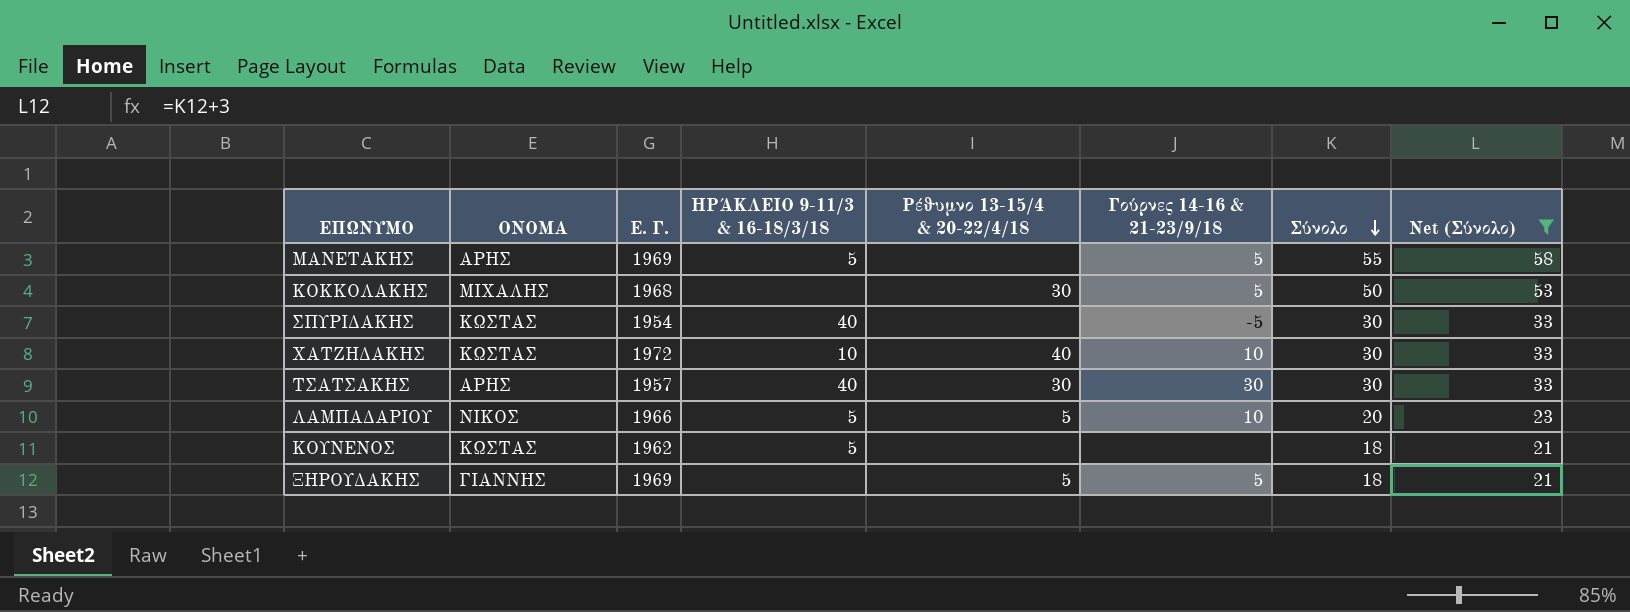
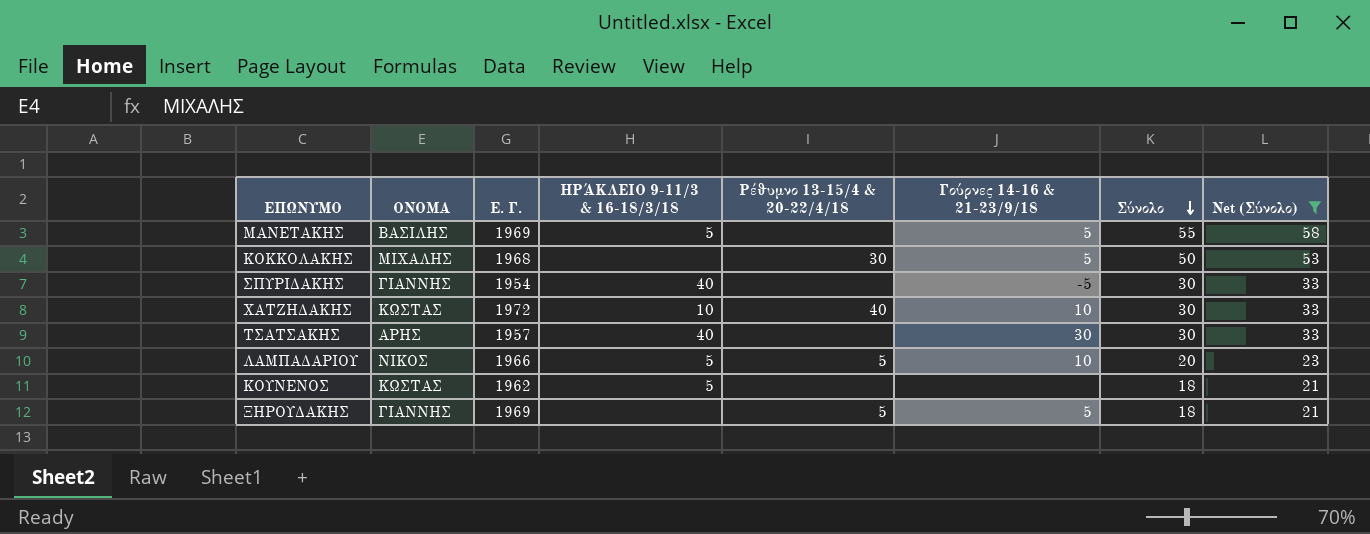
ΜΑΝΕΤΑΚΗΣ | ΟΝΟΜΑ: ΑΡΗΣ -> ΒΑΣΙΛΗΣ
ΣΠΥΡΙΔΑΚΗΣ | ΟΝΟΜΑ: ΚΩΣΤΑΣ -> ΓΙΑΝΝΗΣ
ΤΣΑΤΣΑΚΗΣ | Ρέθυμνο 13-15/4 & 20-22/4/18: 30 -> none

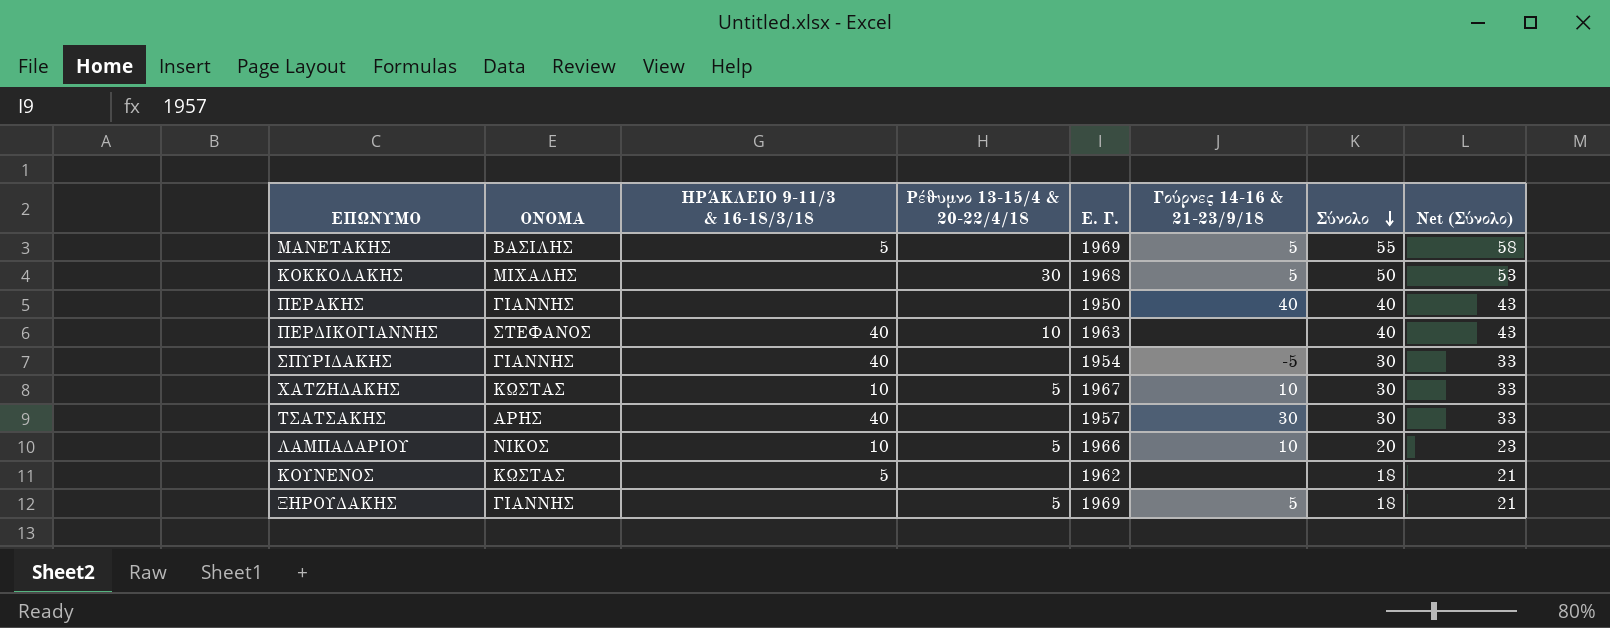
filter: Net (Σύνολο) != 43 -> none
column Ε. Γ. | position: 3 -> 5
ΧΑΤΖΗΔΑΚΗΣ | Ρέθυμνο 13-15/4 & 20-22/4/18: 40 -> 5
ΧΑΤΖΗΔΑΚΗΣ | Ε. Γ.: 1972 -> 1967
ΛΑΜΠΑΔΑΡΙΟΥ | ΗΡΆΚΛΕΙΟ 9-11/3 & 16-18/3/18: 5 -> 10

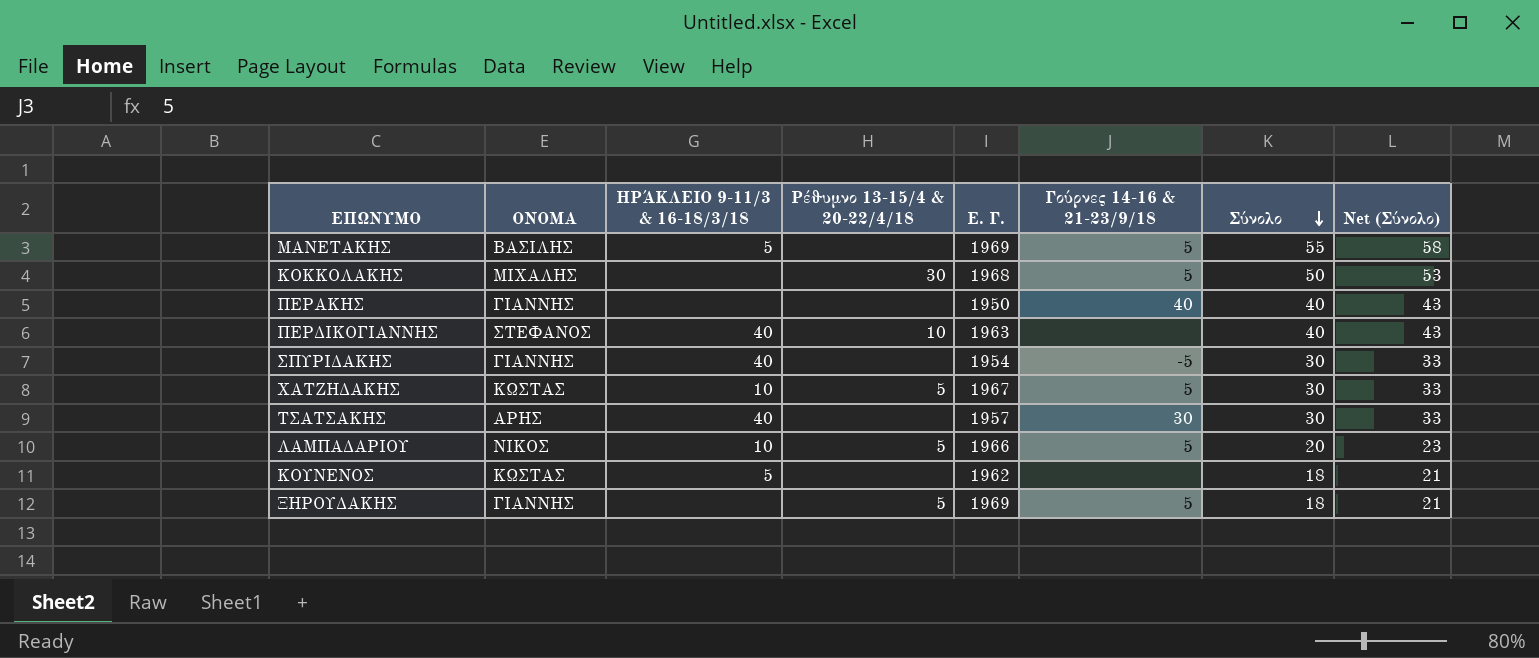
ΧΑΤΖΗΔΑΚΗΣ | Γούρνες 14-16 & 21-23/9/18: 10 -> 5
ΛΑΜΠΑΔΑΡΙΟΥ | Γούρνες 14-16 & 21-23/9/18: 10 -> 5

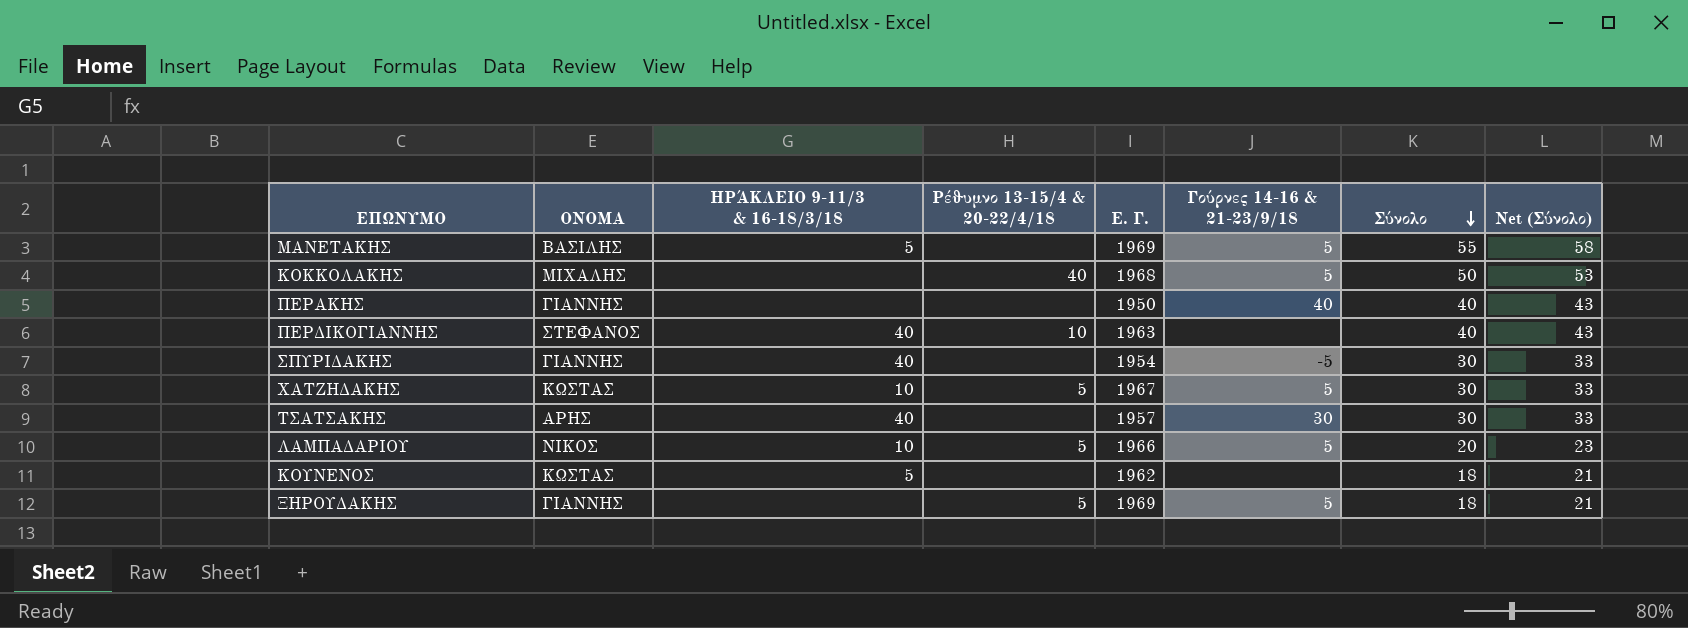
ΚΟΚΚΟΛΑΚΗΣ | Ρέθυμνο 13-15/4 & 20-22/4/18: 30 -> 40

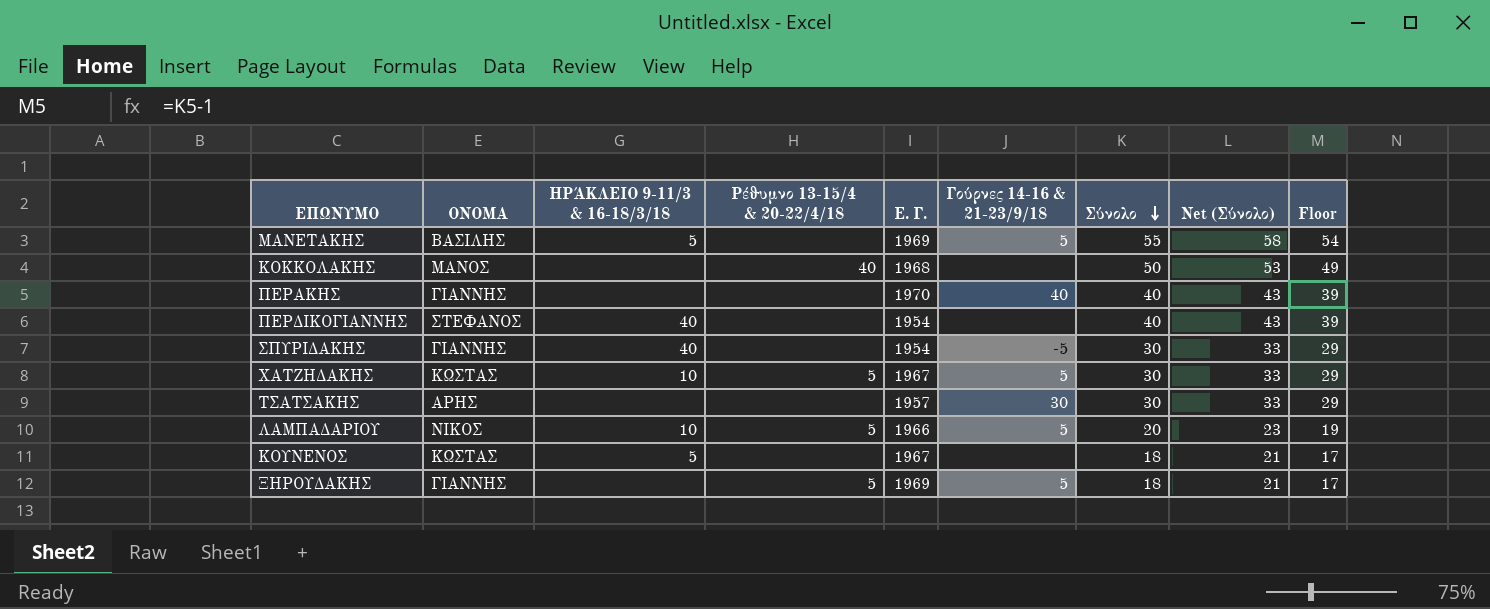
column Floor | formula: none -> [Σύνολο] - 1
ΚΟΚΚΟΛΑΚΗΣ | ΟΝΟΜΑ: ΜΙΧΑΛΗΣ -> ΜΑΝΟΣ
ΚΟΚΚΟΛΑΚΗΣ | Γούρνες 14-16 & 21-23/9/18: 5 -> none
ΠΕΡΑΚΗΣ | Ε. Γ.: 1950 -> 1970
ΠΕΡΔΙΚΟΓΙΑΝΝΗΣ | Ρέθυμνο 13-15/4 & 20-22/4/18: 10 -> none
ΠΕΡΔΙΚΟΓΙΑΝΝΗΣ | Ε. Γ.: 1963 -> 1954
ΤΣΑΤΣΑΚΗΣ | ΗΡΆΚΛΕΙΟ 9-11/3 & 16-18/3/18: 40 -> none
ΚΟΥΝΕΝΟΣ | Ε. Γ.: 1962 -> 1967

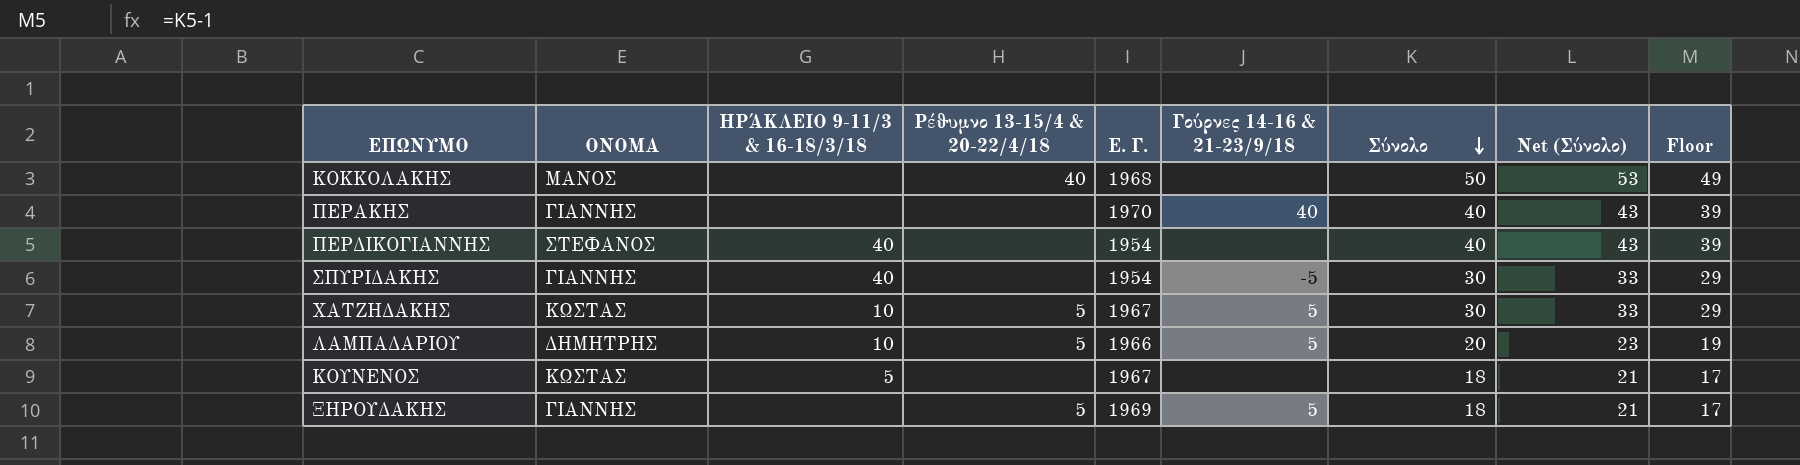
row ΜΑΝΕΤΑΚΗΣ: ΒΑΣΙΛΗΣ | 5 | none | 1969 | 5 | 55 | 58 | 54 -> none
row ΤΣΑΤΣΑΚΗΣ: ΑΡΗΣ | none | none | 1957 | 30 | 30 | 33 | 29 -> none
ΛΑΜΠΑΔΑΡΙΟΥ | ΟΝΟΜΑ: ΝΙΚΟΣ -> ΔΗΜΗΤΡΗΣ

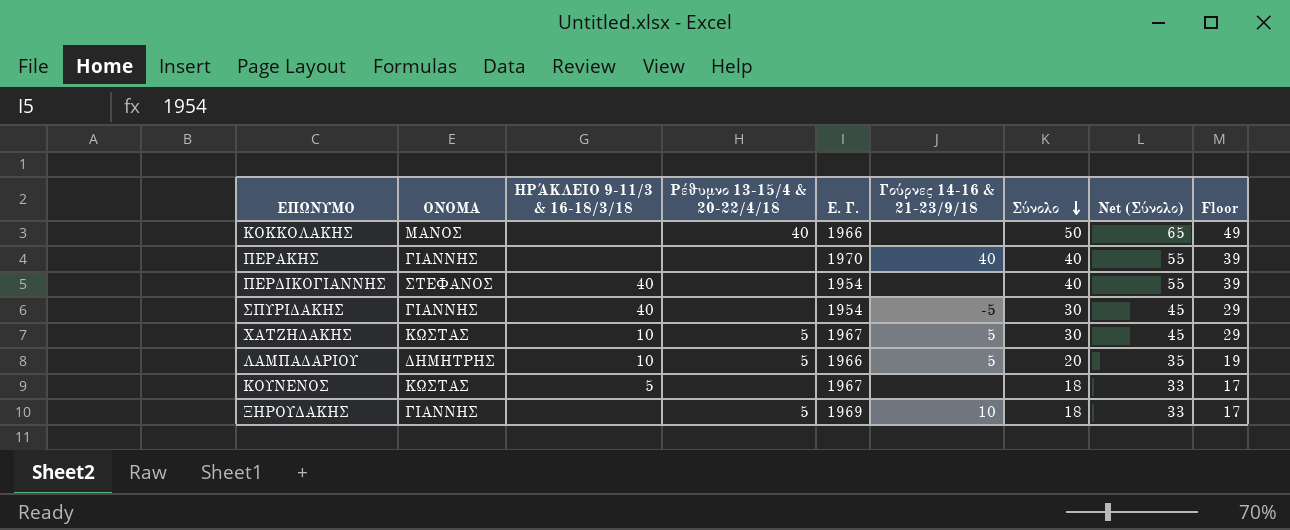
column Net (Σύνολο) | formula: [Σύνολο] + 3 -> [Σύνολο] + 15
ΚΟΚΚΟΛΑΚΗΣ | Ε. Γ.: 1968 -> 1966
ΞΗΡΟΥΔΑΚΗΣ | Γούρνες 14-16 & 21-23/9/18: 5 -> 10

